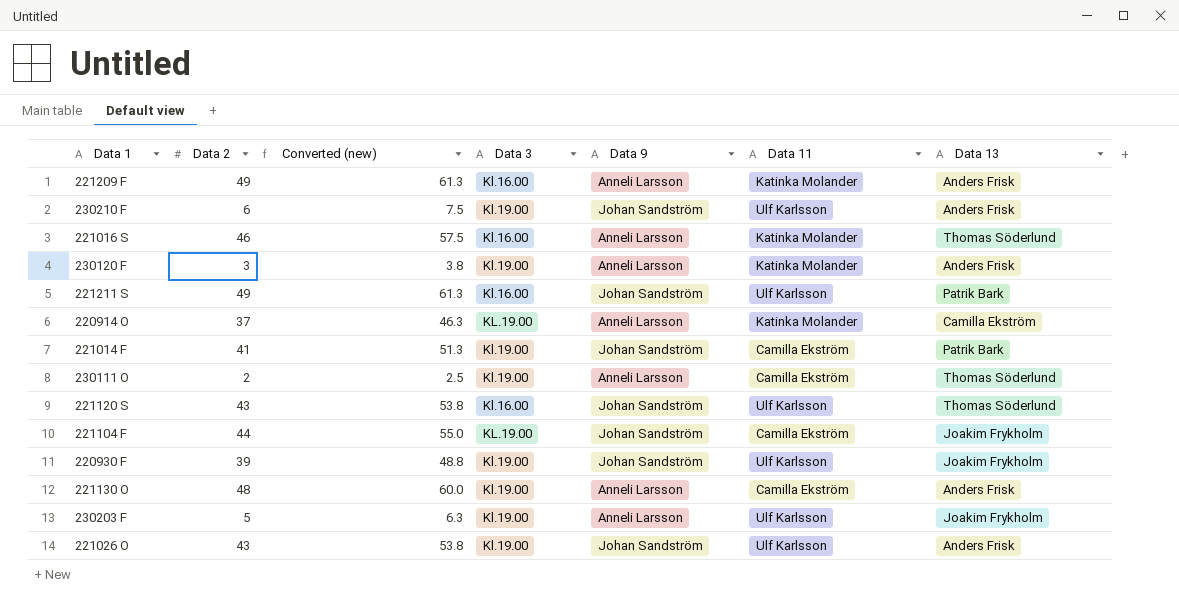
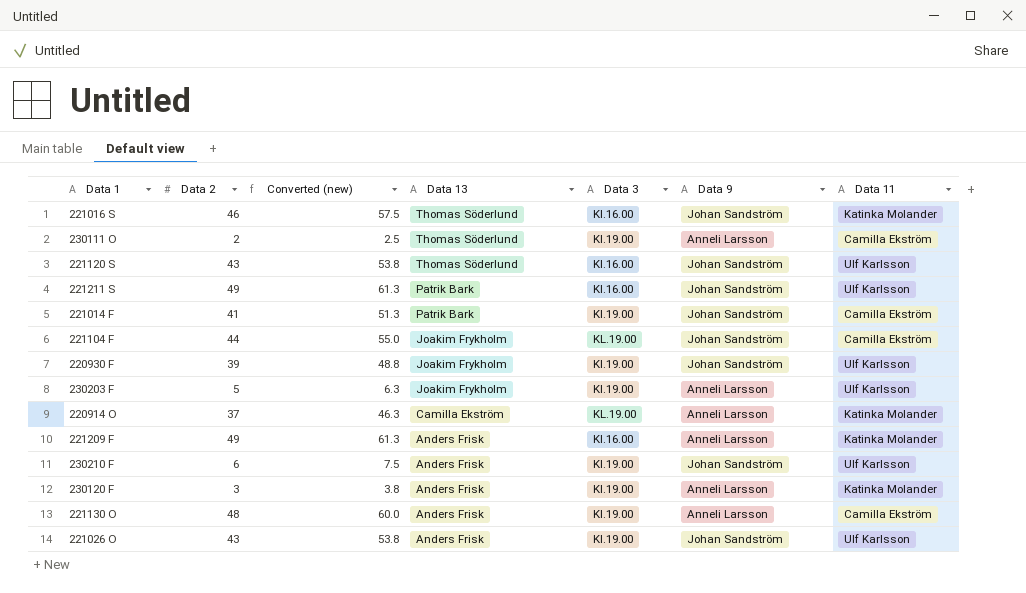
row order: none -> Data 13 descending
column Data 13 | position: 7 -> 4
221016 S | Data 9: Anneli Larsson -> Johan Sandström

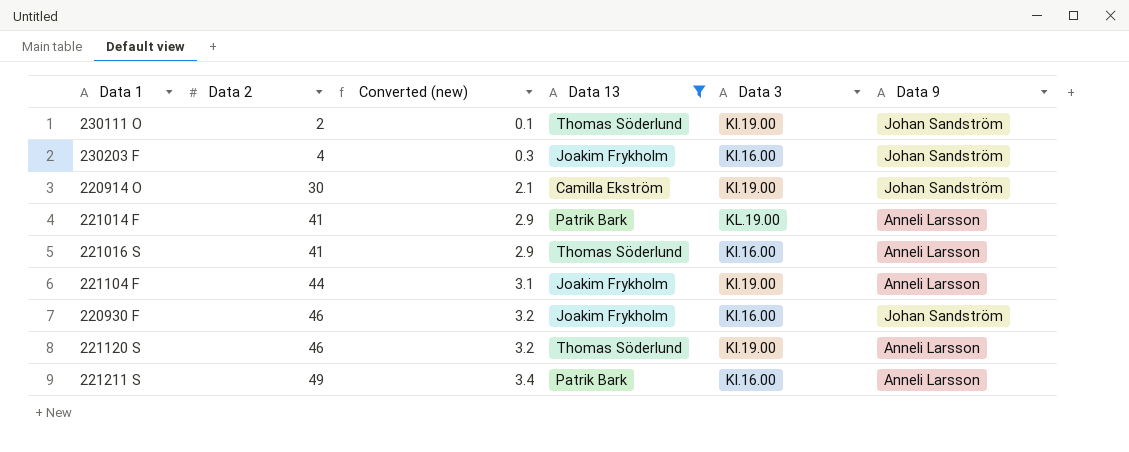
filter: none -> Data 13 != Anders Frisk
row order: Data 13 descending -> Data 2 ascending
column Data 11 | position: 7 -> none
column Converted (new) | formula: [Data 2] * 1.25 -> [Data 2] * 0.07
230111 O | Data 9: Anneli Larsson -> Johan Sandström
230203 F | Data 2: 5 -> 4
230203 F | Data 3: Kl.19.00 -> Kl.16.00
230203 F | Data 9: Anneli Larsson -> Johan Sandström
220914 O | Data 2: 37 -> 30
220914 O | Data 3: KL.19.00 -> Kl.19.00
220914 O | Data 9: Anneli Larsson -> Johan Sandström
221014 F | Data 3: Kl.19.00 -> KL.19.00
221014 F | Data 9: Johan Sandström -> Anneli Larsson
221016 S | Data 2: 46 -> 41
221016 S | Data 9: Johan Sandström -> Anneli Larsson
221104 F | Data 3: KL.19.00 -> Kl.19.00
221104 F | Data 9: Johan Sandström -> Anneli Larsson
220930 F | Data 2: 39 -> 46
220930 F | Data 3: Kl.19.00 -> Kl.16.00
221120 S | Data 2: 43 -> 46
221120 S | Data 3: Kl.16.00 -> Kl.19.00
221120 S | Data 9: Johan Sandström -> Anneli Larsson
221211 S | Data 9: Johan Sandström -> Anneli Larsson

